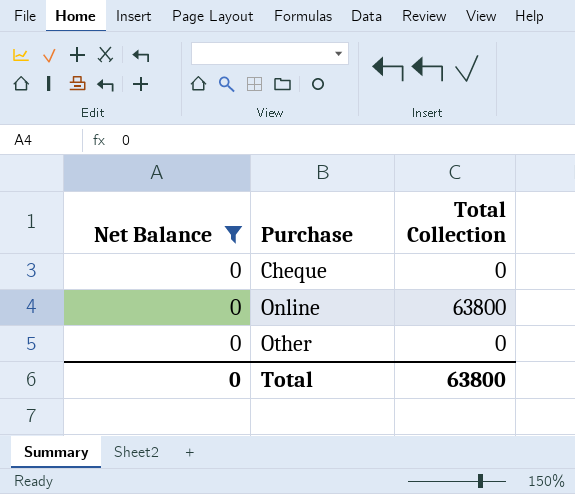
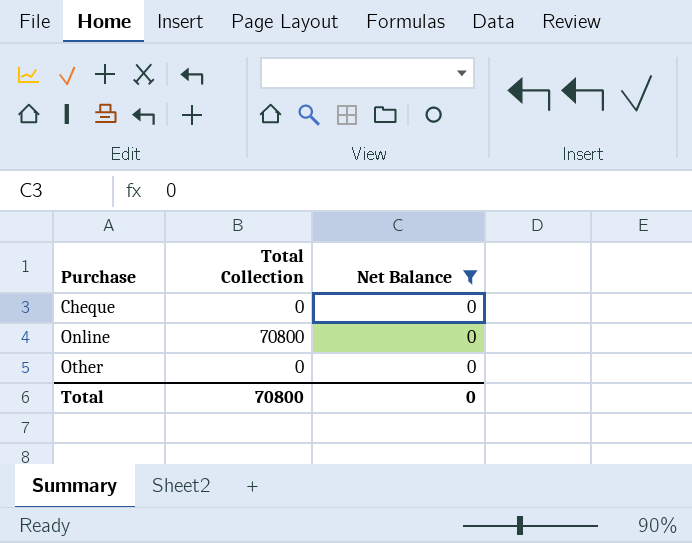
column Net Balance | position: 1 -> 3
Online | Total Collection: 63800 -> 70800
Total | Total Collection: 63800 -> 70800

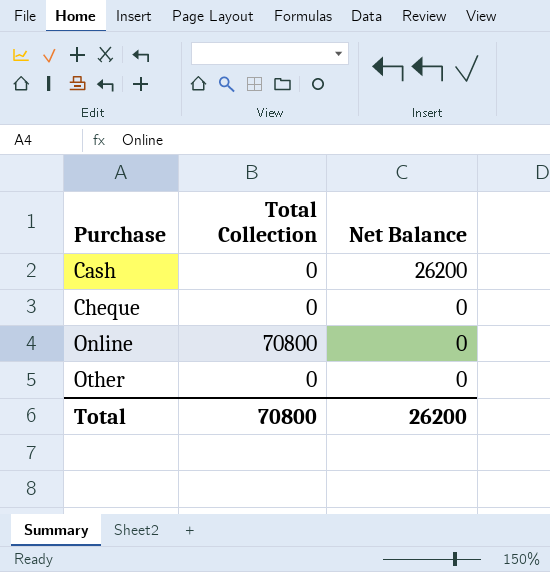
filter: Net Balance = 0 -> none
Total | Net Balance: 0 -> 26200

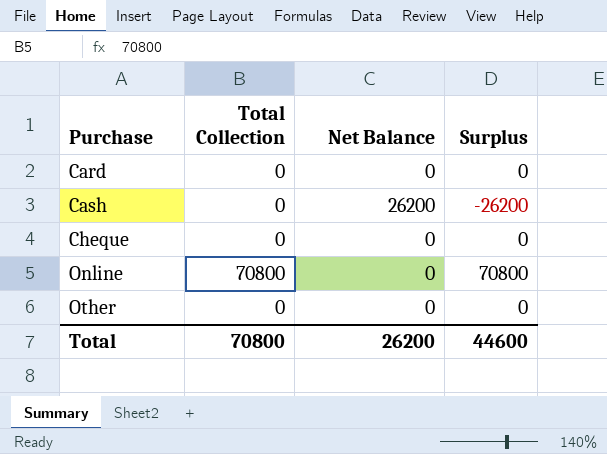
column Surplus | formula: none -> [Total Collection] - [Net Balance]
row Card: none -> 0 | 0 | 0

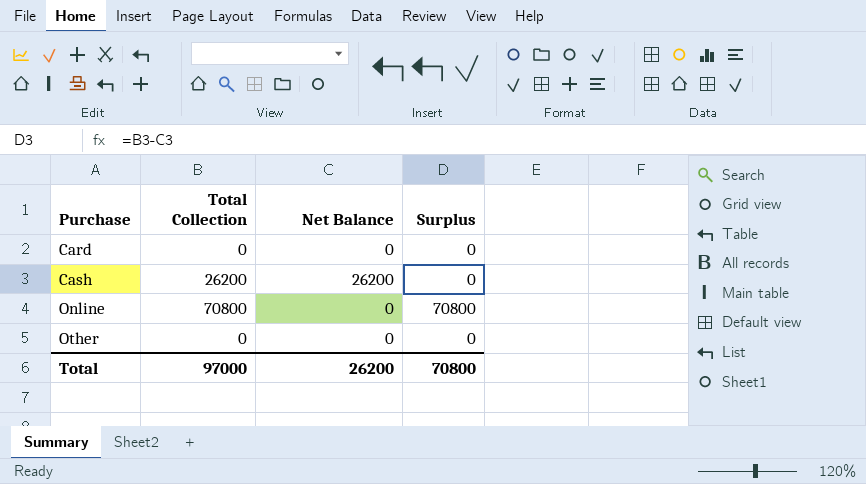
row Cheque: 0 | 0 | 0 -> none
Cash | Total Collection: 0 -> 26200
Cash | Surplus: -26200 -> 0
Total | Total Collection: 70800 -> 97000
Total | Surplus: 44600 -> 70800

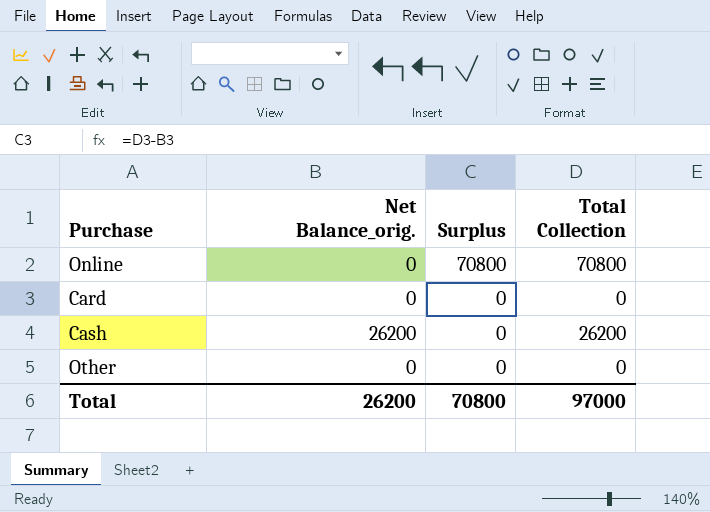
row order: Purchase ascending -> Surplus descending
column name: Net Balance -> Net Balance_orig.
column Total Collection | position: 2 -> 4

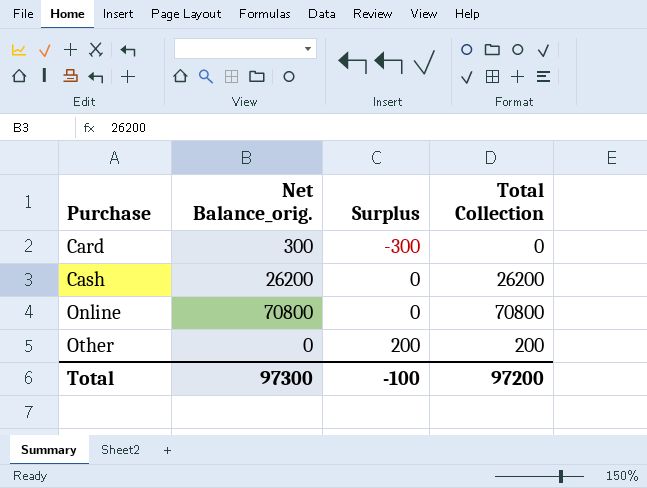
row order: Surplus descending -> Purchase ascending
Card | Net Balance_orig.: 0 -> 300
Card | Surplus: 0 -> -300
Online | Net Balance_orig.: 0 -> 70800
Online | Surplus: 70800 -> 0
Other | Surplus: 0 -> 200
Other | Total Collection: 0 -> 200
Total | Net Balance_orig.: 26200 -> 97300
Total | Surplus: 70800 -> -100
Total | Total Collection: 97000 -> 97200

